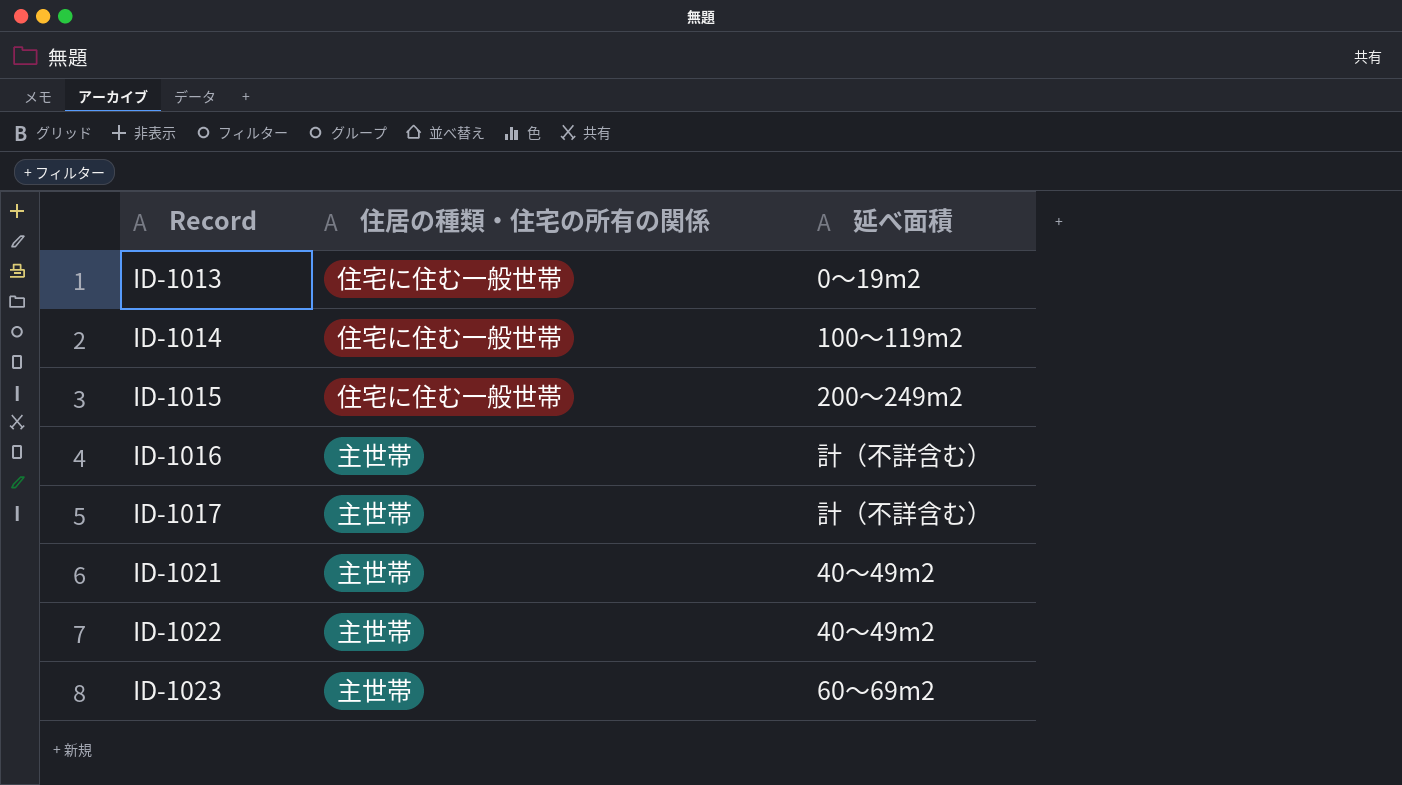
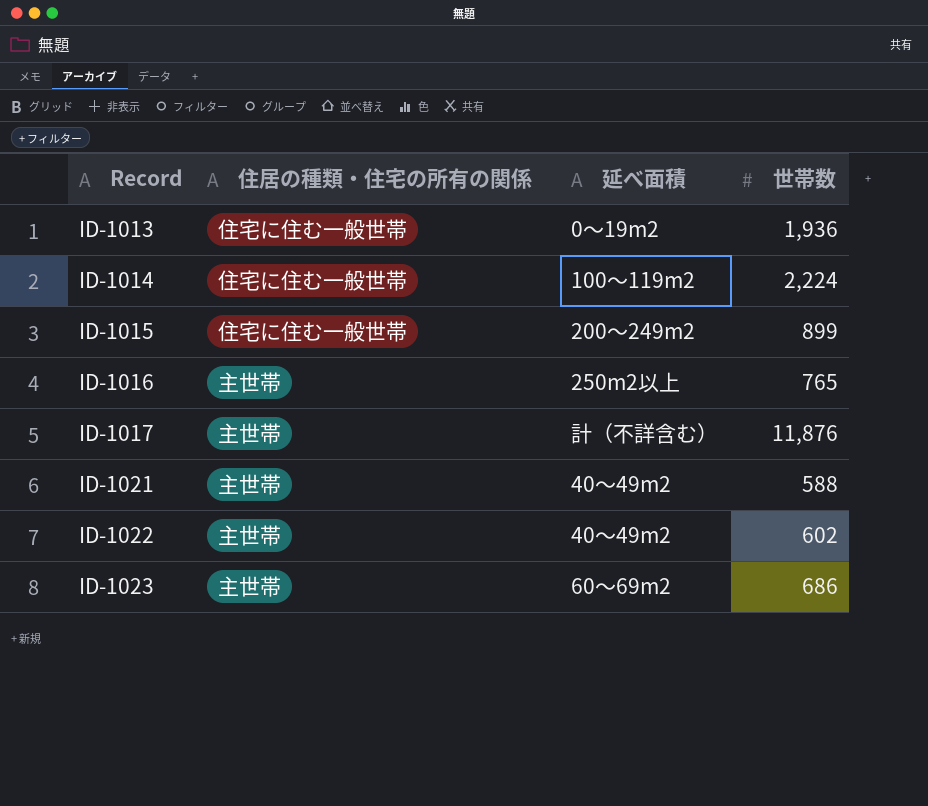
column 世帯数 | position: none -> 4
ID-1016 | 延べ面積: 計（不詳含む） -> 250m2以上

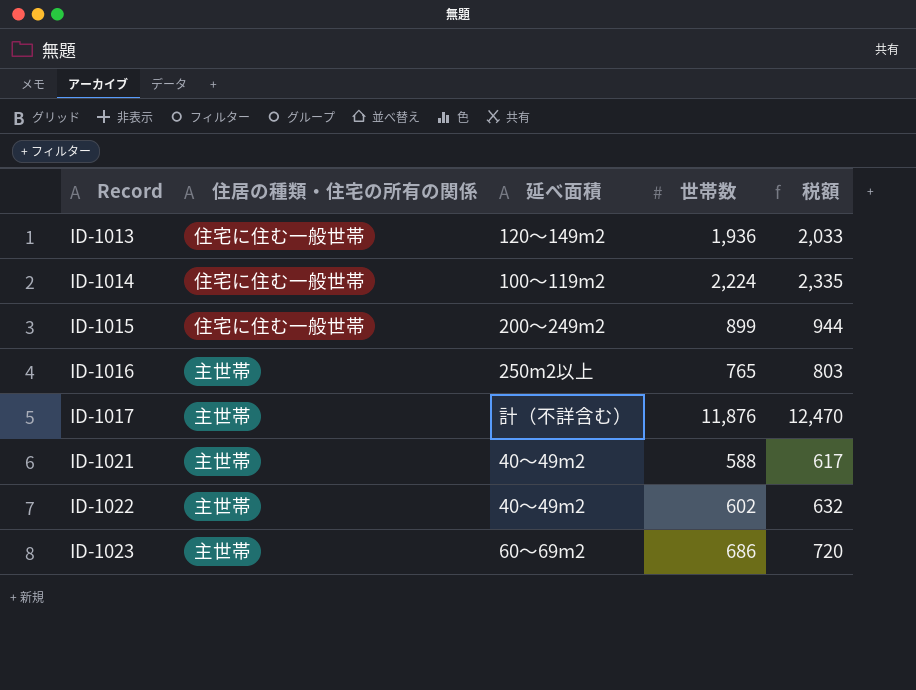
column 税額 | formula: none -> [世帯数] * 1.05
ID-1013 | 延べ面積: 0～19m2 -> 120～149m2

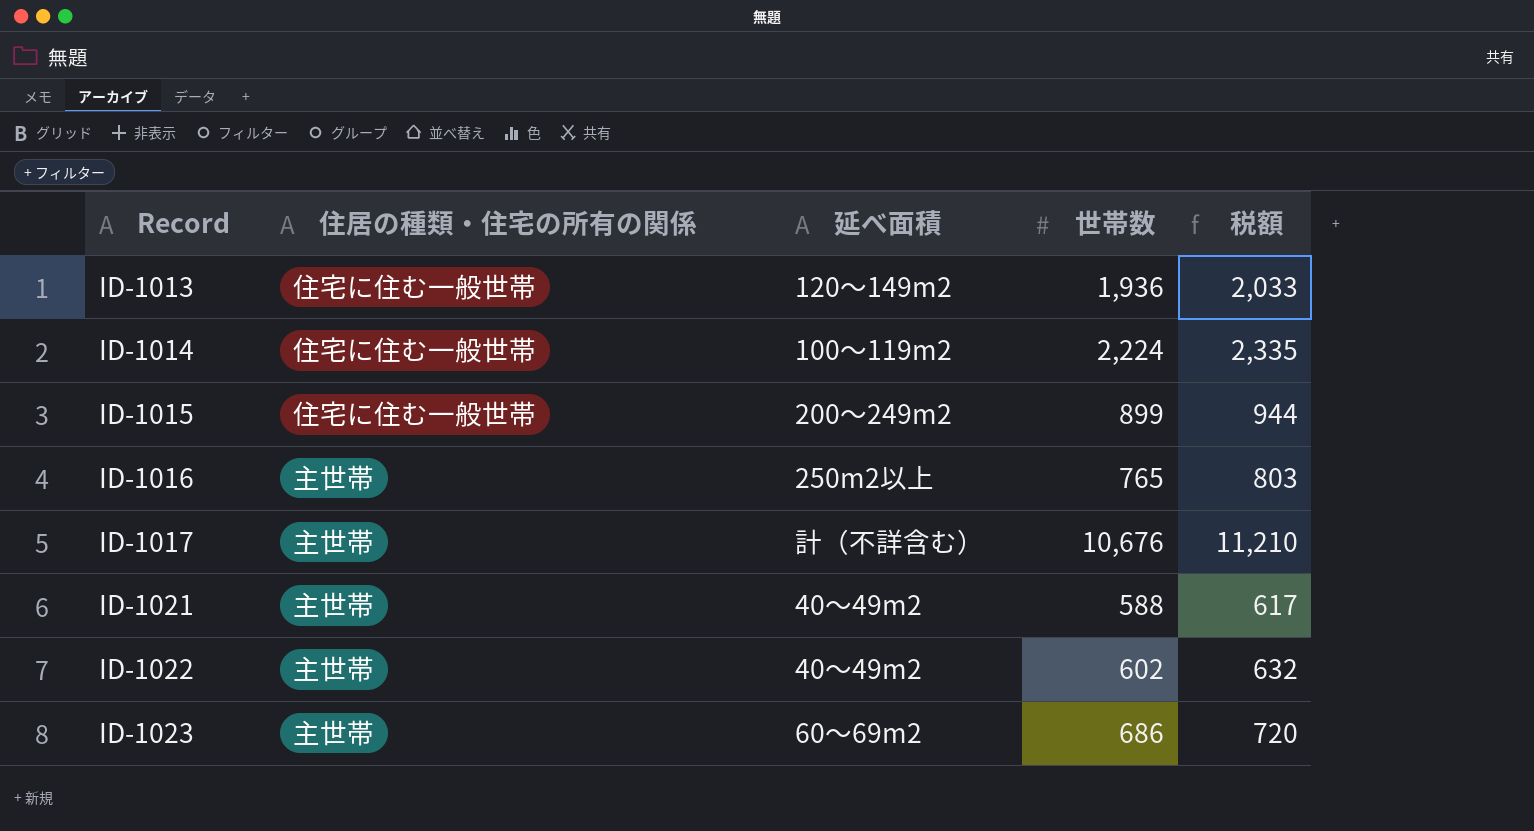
ID-1017 | 世帯数: 11,876 -> 10,676
ID-1017 | 税額: 12,470 -> 11,210

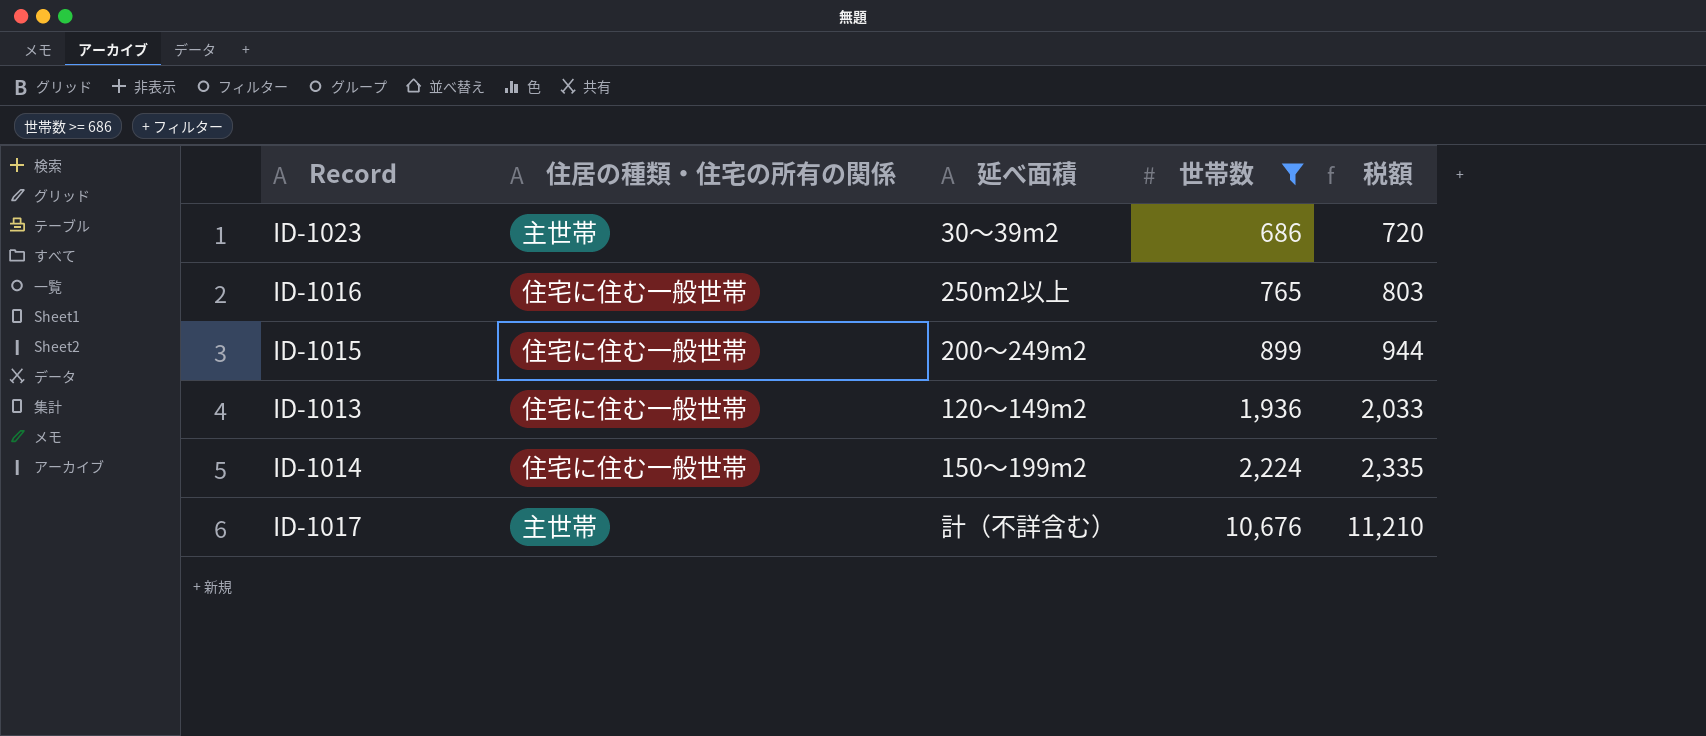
filter: none -> 世帯数 >= 686
row order: Record ascending -> 世帯数 ascending
ID-1023 | 延べ面積: 60～69m2 -> 30～39m2
ID-1016 | 住居の種類・住宅の所有の関係: 主世帯 -> 住宅に住む一般世帯
ID-1014 | 延べ面積: 100～119m2 -> 150～199m2

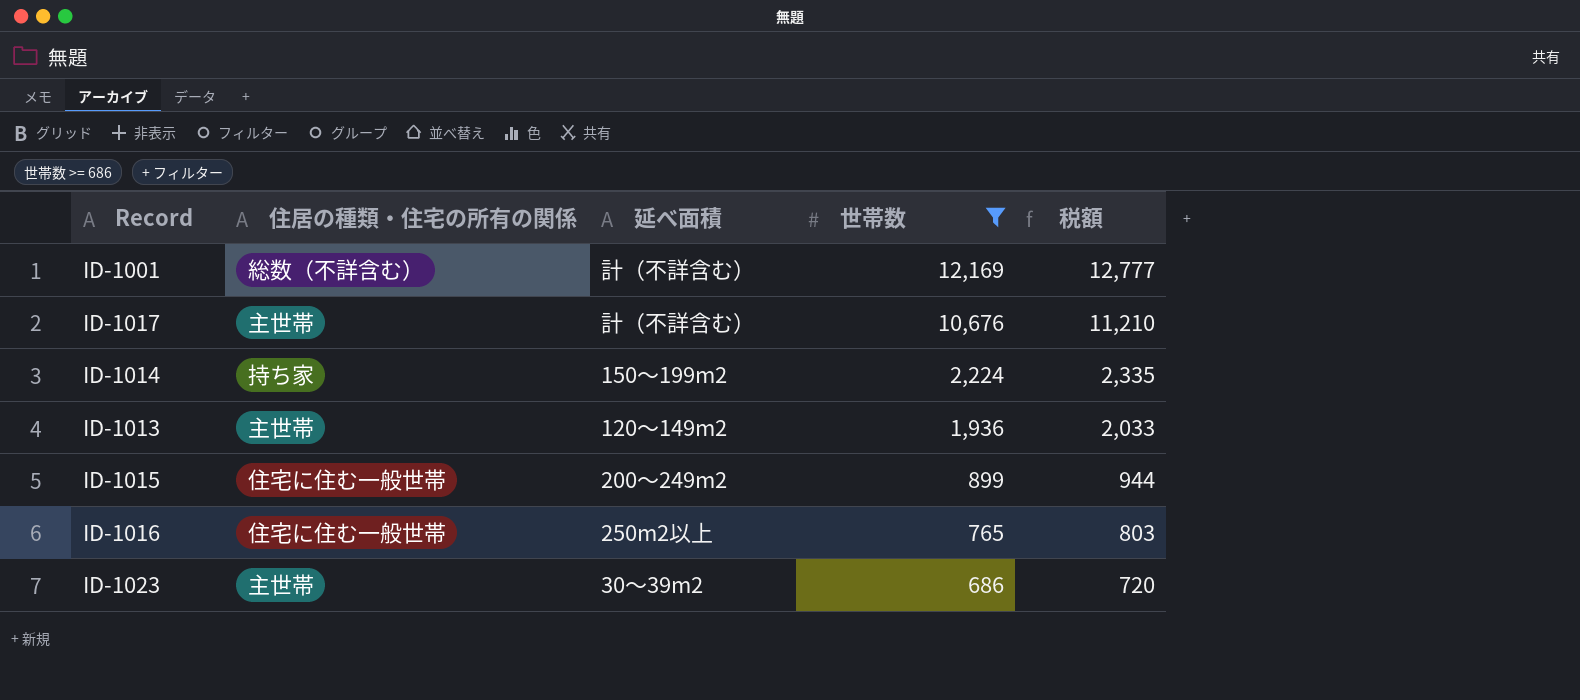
row order: 世帯数 ascending -> 世帯数 descending
row ID-1001: none -> 総数（不詳含む） | 計（不詳含む） | 12,169 | 12,777
ID-1014 | 住居の種類・住宅の所有の関係: 住宅に住む一般世帯 -> 持ち家
ID-1013 | 住居の種類・住宅の所有の関係: 住宅に住む一般世帯 -> 主世帯

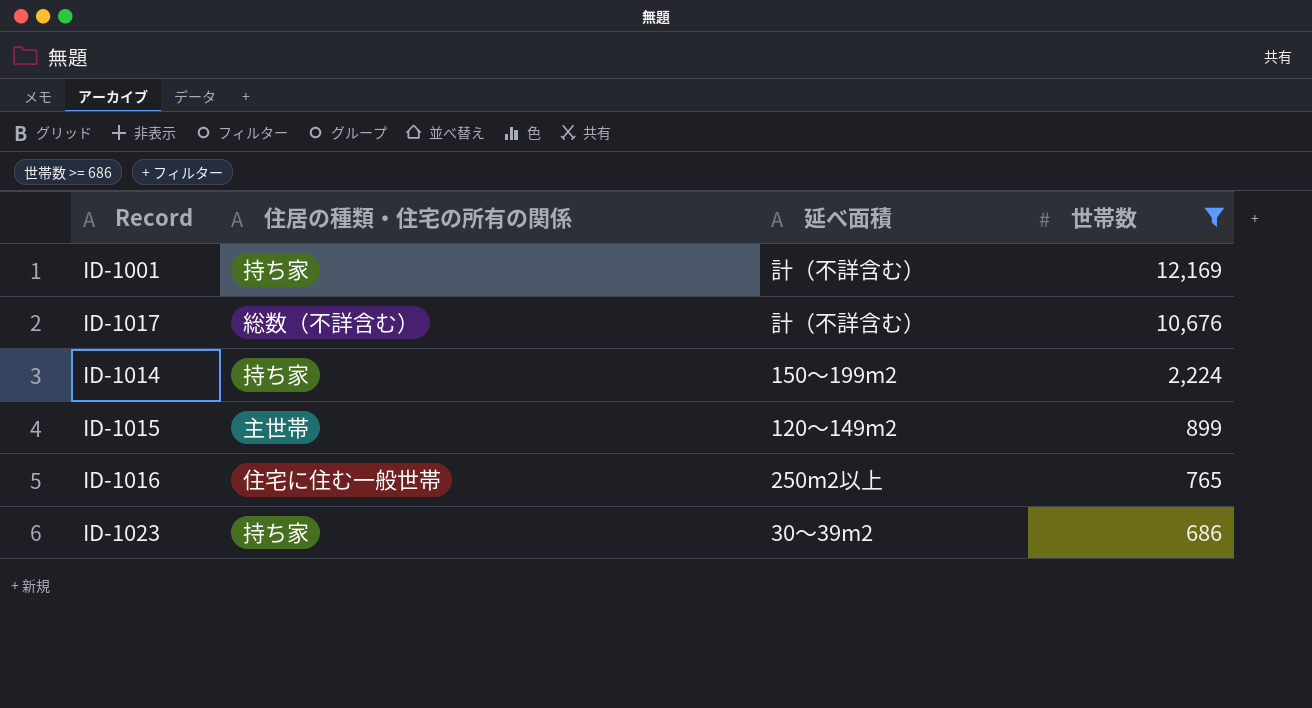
column 税額 | formula: [世帯数] * 1.05 -> none
row ID-1013: 主世帯 | 120～149m2 | 1,936 | 2,033 -> none
ID-1001 | 住居の種類・住宅の所有の関係: 総数（不詳含む） -> 持ち家
ID-1017 | 住居の種類・住宅の所有の関係: 主世帯 -> 総数（不詳含む）
ID-1015 | 住居の種類・住宅の所有の関係: 住宅に住む一般世帯 -> 主世帯
ID-1015 | 延べ面積: 200～249m2 -> 120～149m2
ID-1023 | 住居の種類・住宅の所有の関係: 主世帯 -> 持ち家

